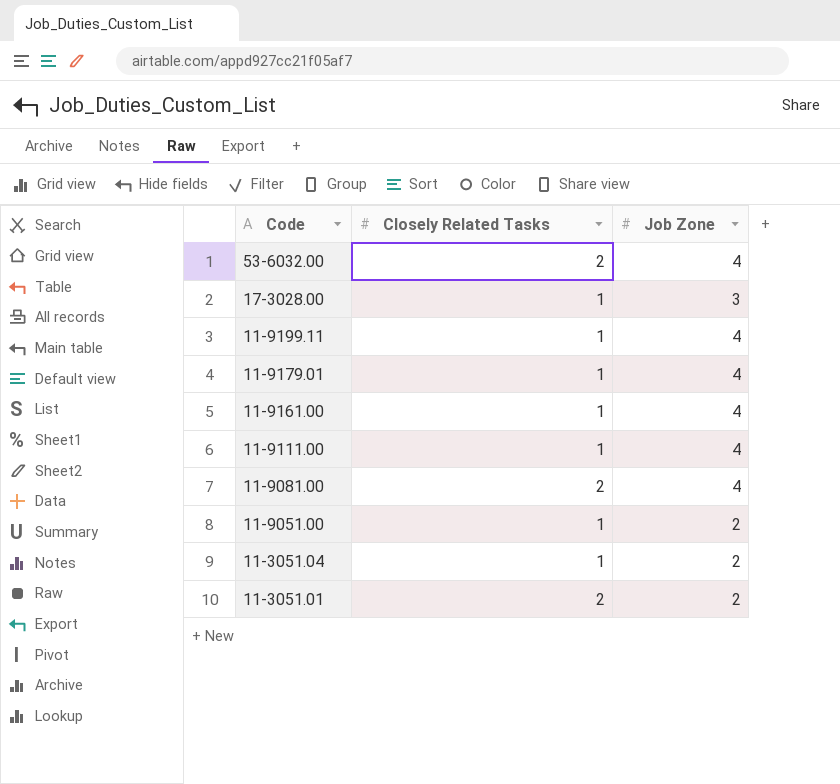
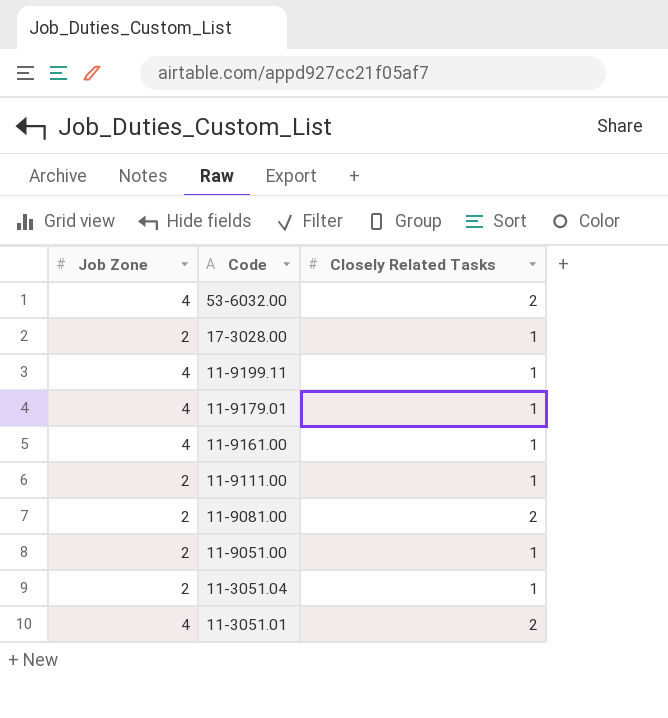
column Job Zone | position: 3 -> 1
17-3028.00 | Job Zone: 3 -> 2
11-9111.00 | Job Zone: 4 -> 2
11-9081.00 | Job Zone: 4 -> 2
11-3051.01 | Job Zone: 2 -> 4

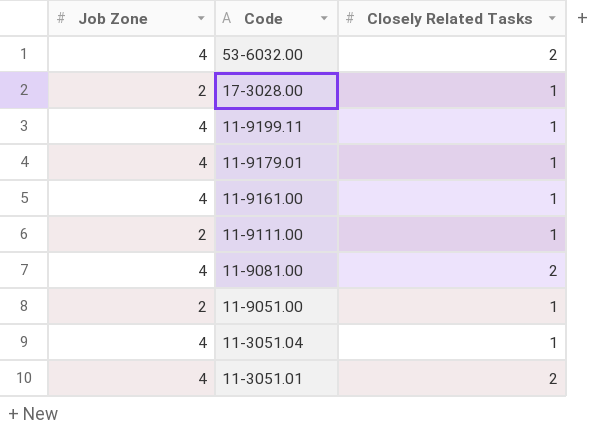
11-9081.00 | Job Zone: 2 -> 4
11-3051.04 | Job Zone: 2 -> 4

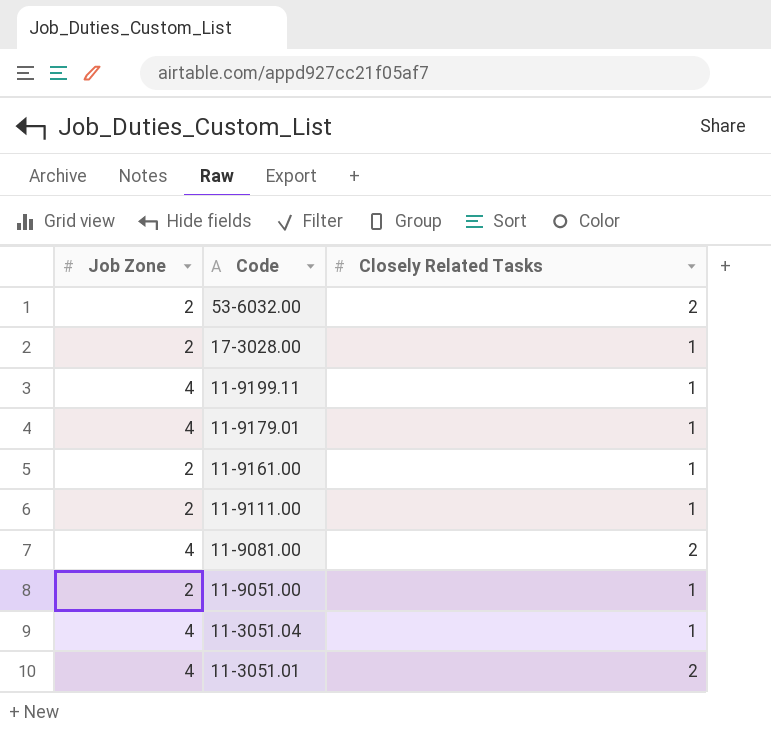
53-6032.00 | Job Zone: 4 -> 2
11-9161.00 | Job Zone: 4 -> 2

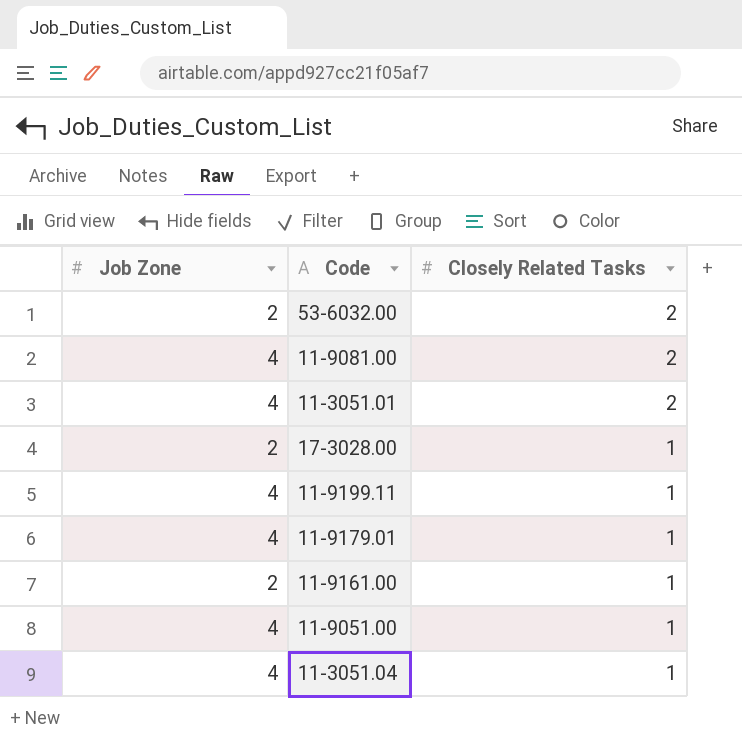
row order: Code descending -> Closely Related Tasks descending
row 11-9111.00: 2 | 1 -> none
11-9051.00 | Job Zone: 2 -> 4

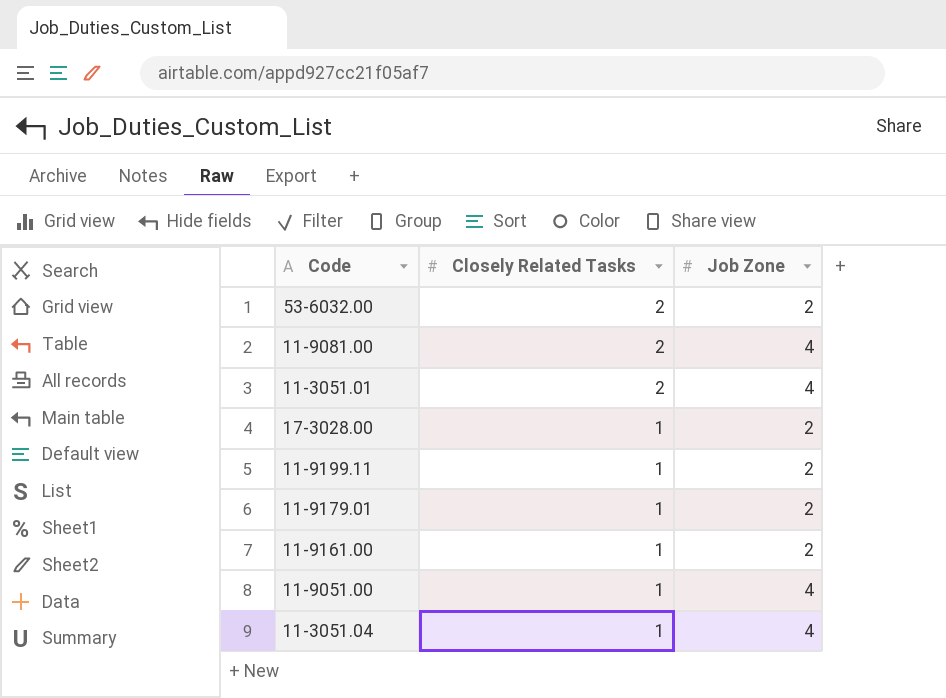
column Job Zone | position: 1 -> 3
11-9199.11 | Job Zone: 4 -> 2
11-9179.01 | Job Zone: 4 -> 2

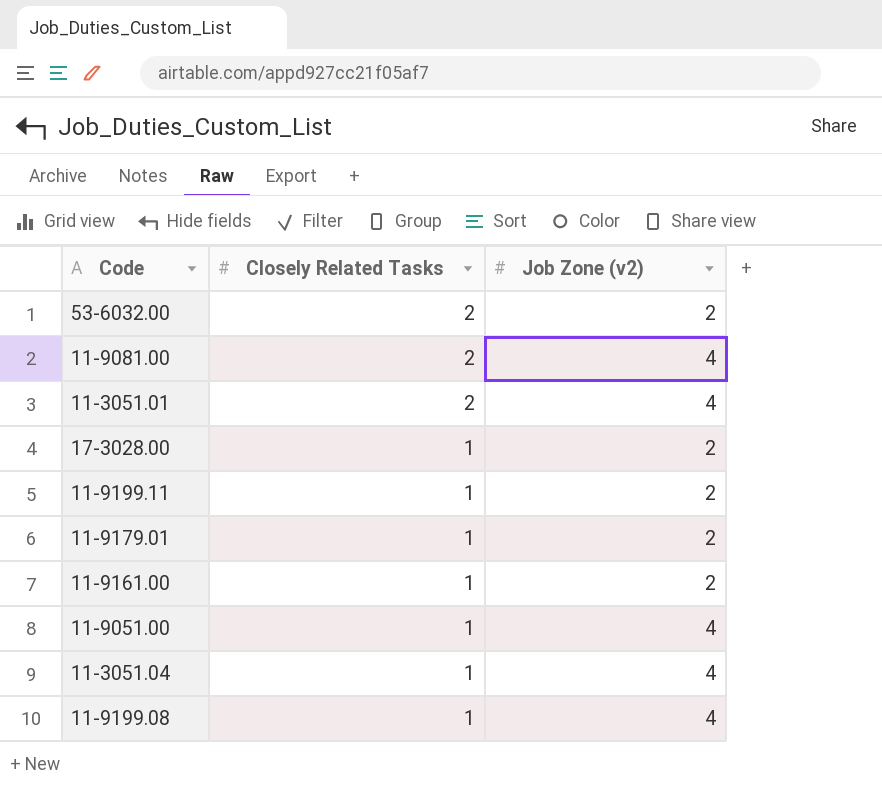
column name: Job Zone -> Job Zone (v2)
row 11-9199.08: none -> 1 | 4

